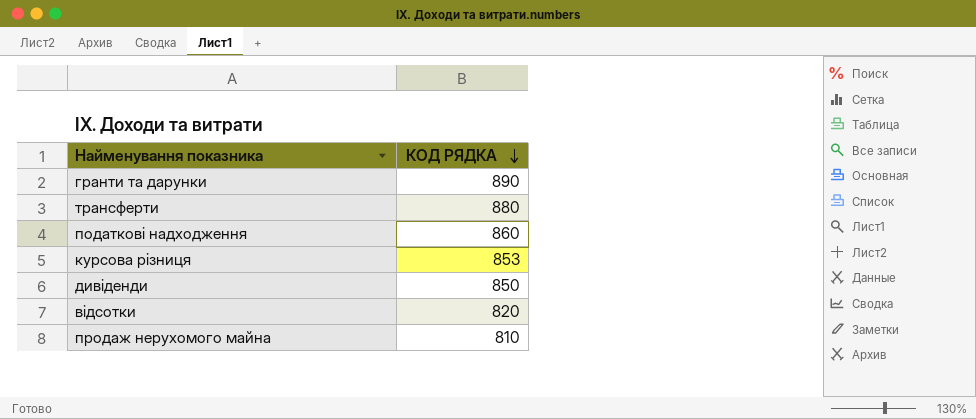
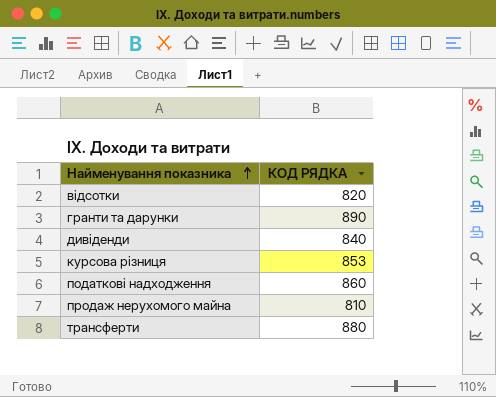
row order: КОД РЯДКА descending -> Найменування показника ascending
дивіденди | КОД РЯДКА: 850 -> 840

